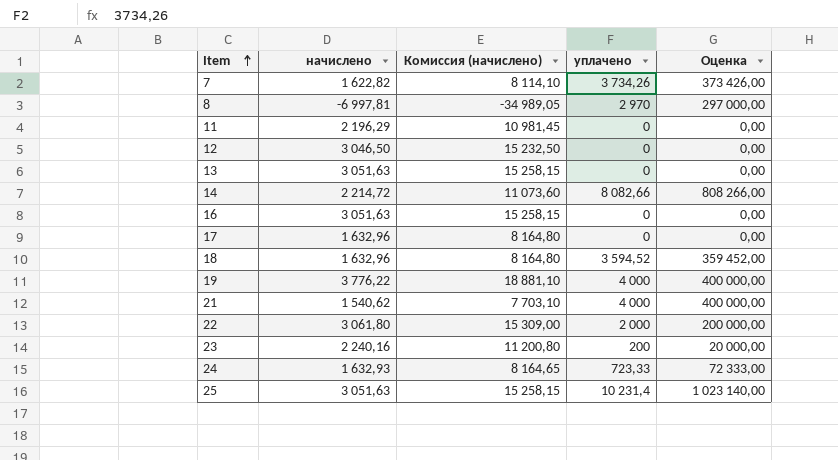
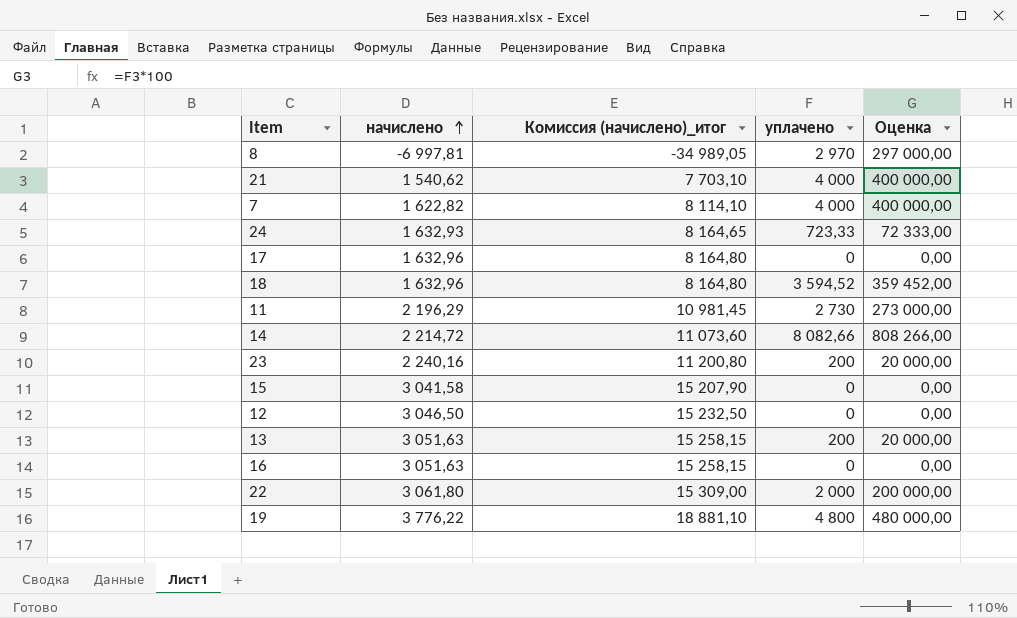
row order: Item ascending -> начислено ascending
column name: Комиссия (начислено) -> Комиссия (начислено)_итог
row 25: 3 051,63 | 15 258,15 | 10 231,4 | 1 023 140,00 -> none
7 | уплачено: 3 734,26 -> 4 000
7 | Оценка: 373 426,00 -> 400 000,00
11 | уплачено: 0 -> 2 730
11 | Оценка: 0,00 -> 273 000,00
row 15: none -> 3 041,58 | 15 207,90 | 0 | 0,00
13 | уплачено: 0 -> 200
13 | Оценка: 0,00 -> 20 000,00
19 | уплачено: 4 000 -> 4 800
19 | Оценка: 400 000,00 -> 480 000,00

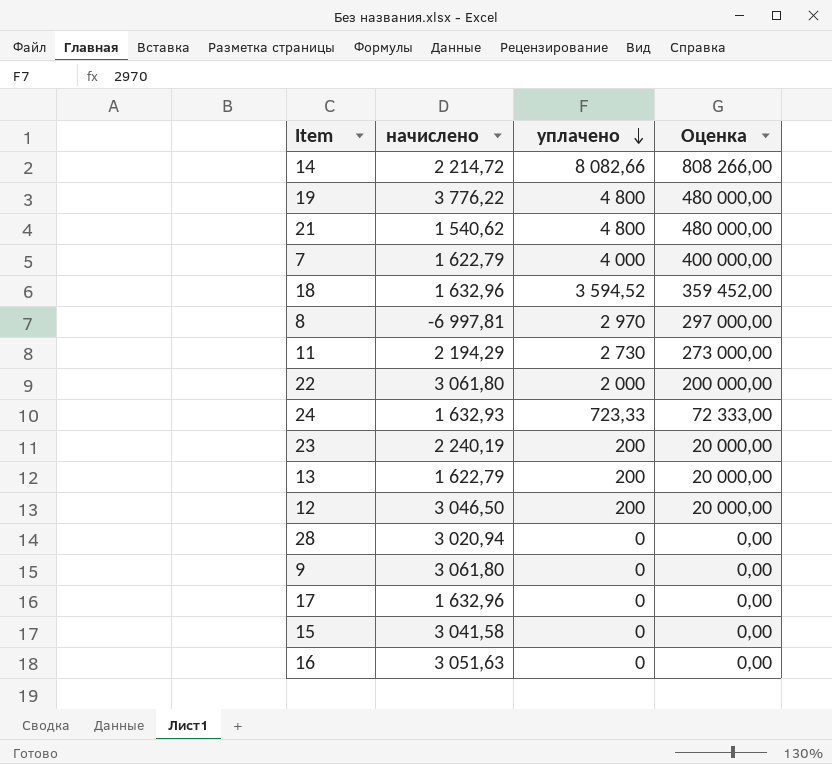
row order: начислено ascending -> уплачено descending
column Комиссия (начислено)_итог | formula: [начислено] * 5 -> none
21 | уплачено: 4 000 -> 4 800
21 | Оценка: 400 000,00 -> 480 000,00
7 | начислено: 1 622,82 -> 1 622,79
11 | начислено: 2 196,29 -> 2 194,29
23 | начислено: 2 240,16 -> 2 240,19
13 | начислено: 3 051,63 -> 1 622,79
12 | уплачено: 0 -> 200
12 | Оценка: 0,00 -> 20 000,00
row 28: none -> 3 020,94 | 0 | 0,00
row 9: none -> 3 061,80 | 0 | 0,00

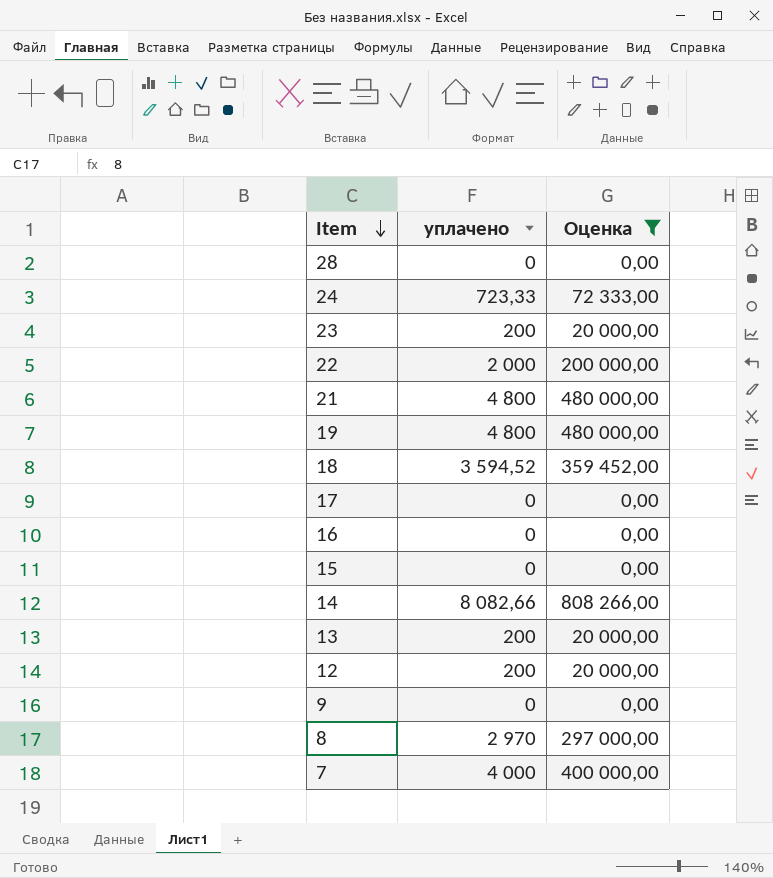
filter: none -> Оценка != 273 000,00
row order: уплачено descending -> Item descending
column начислено | position: 2 -> none

